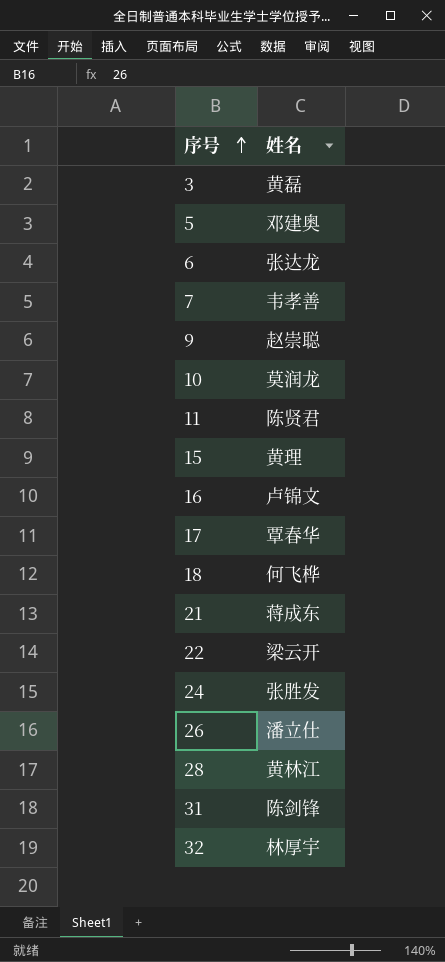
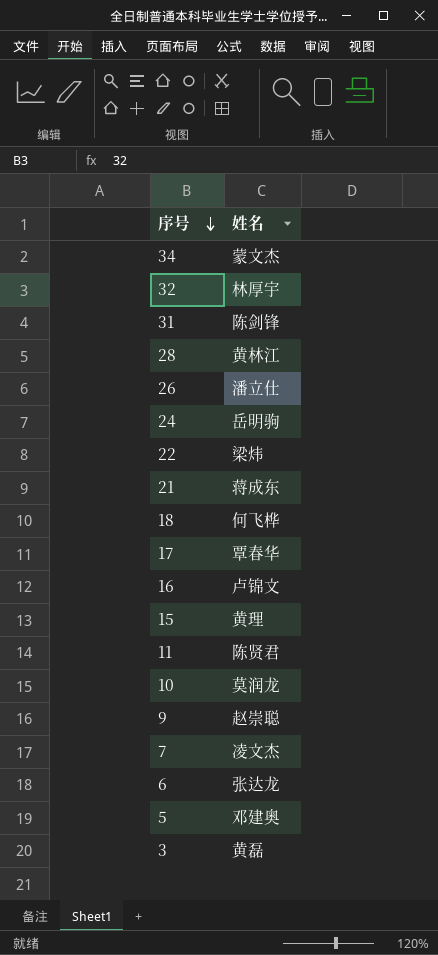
row order: 序号 ascending -> 序号 descending
row 34: none -> 蒙文杰
24 | 姓名: 张胜发 -> 岳明驹
22 | 姓名: 梁云开 -> 梁炜
7 | 姓名: 韦孝善 -> 凌文杰

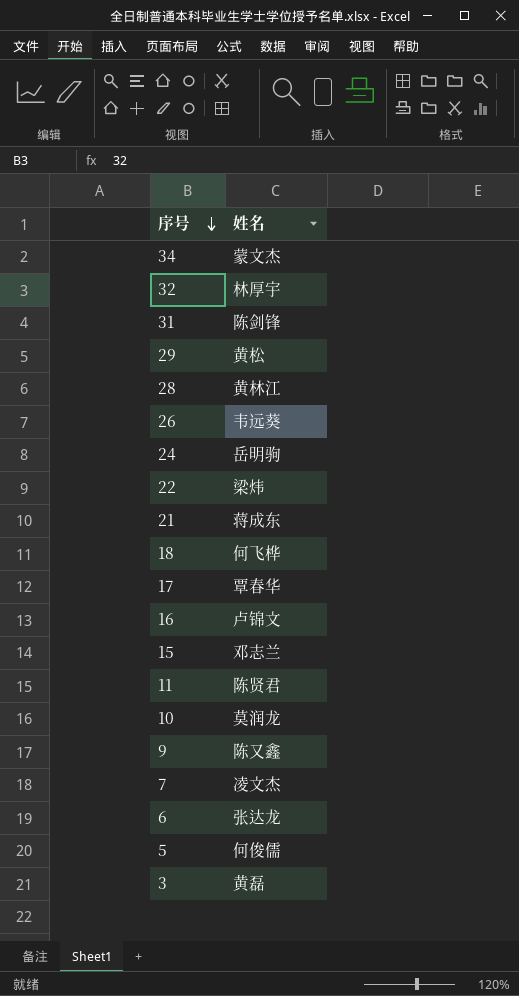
row 29: none -> 黄松
26 | 姓名: 潘立仕 -> 韦远葵
15 | 姓名: 黄理 -> 邓志兰
9 | 姓名: 赵崇聪 -> 陈又鑫
5 | 姓名: 邓建奥 -> 何俊儒

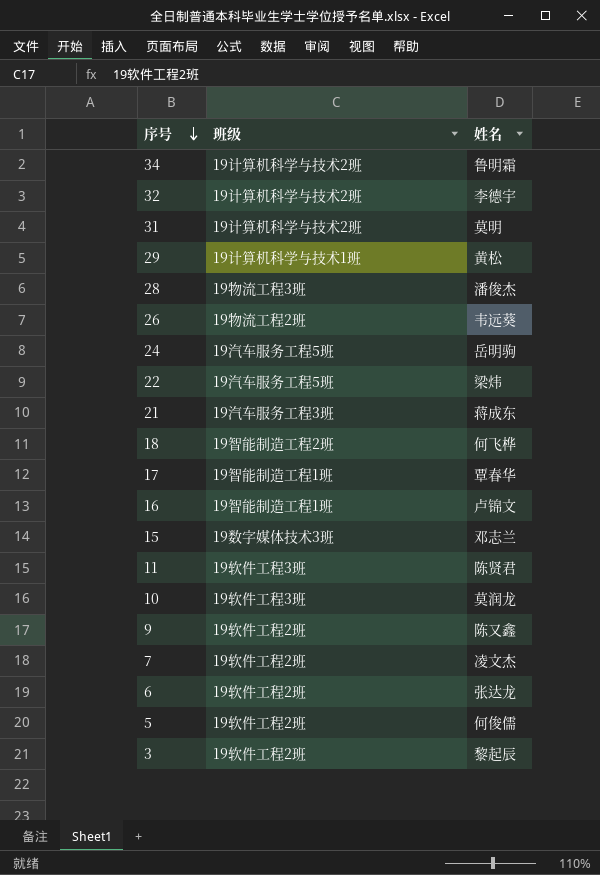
column 班级 | position: none -> 2
34 | 姓名: 蒙文杰 -> 鲁明霜
32 | 姓名: 林厚宇 -> 李德宇
31 | 姓名: 陈剑锋 -> 莫明
28 | 姓名: 黄林江 -> 潘俊杰
3 | 姓名: 黄磊 -> 黎起辰

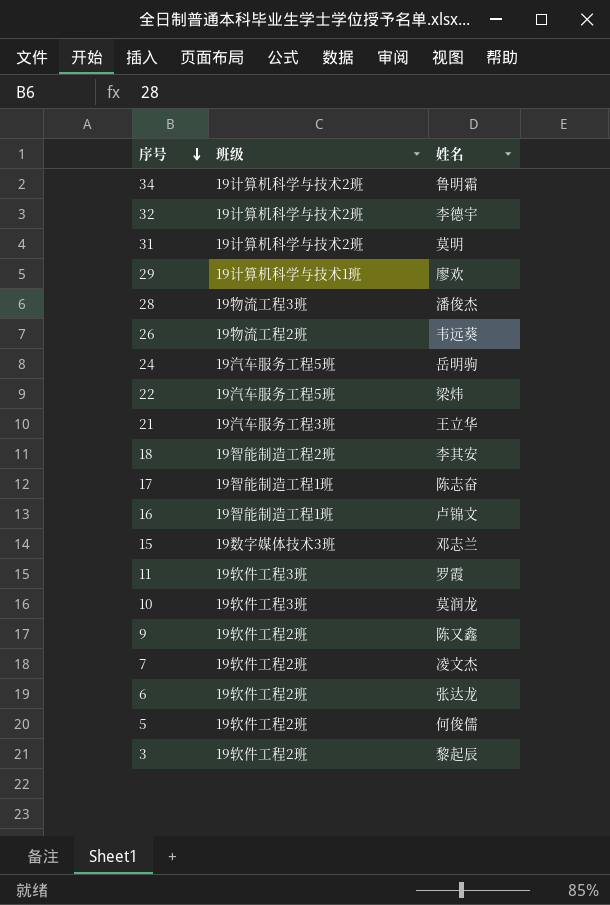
29 | 姓名: 黄松 -> 廖欢
21 | 姓名: 蒋成东 -> 王立华
18 | 姓名: 何飞桦 -> 李其安
17 | 姓名: 覃春华 -> 陈志奋
11 | 姓名: 陈贤君 -> 罗霞

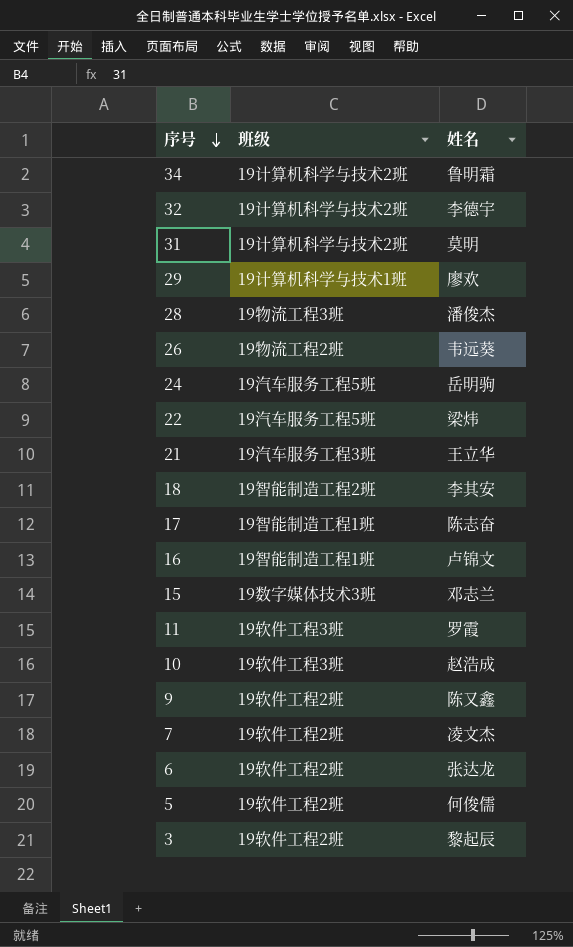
10 | 姓名: 莫润龙 -> 赵浩成

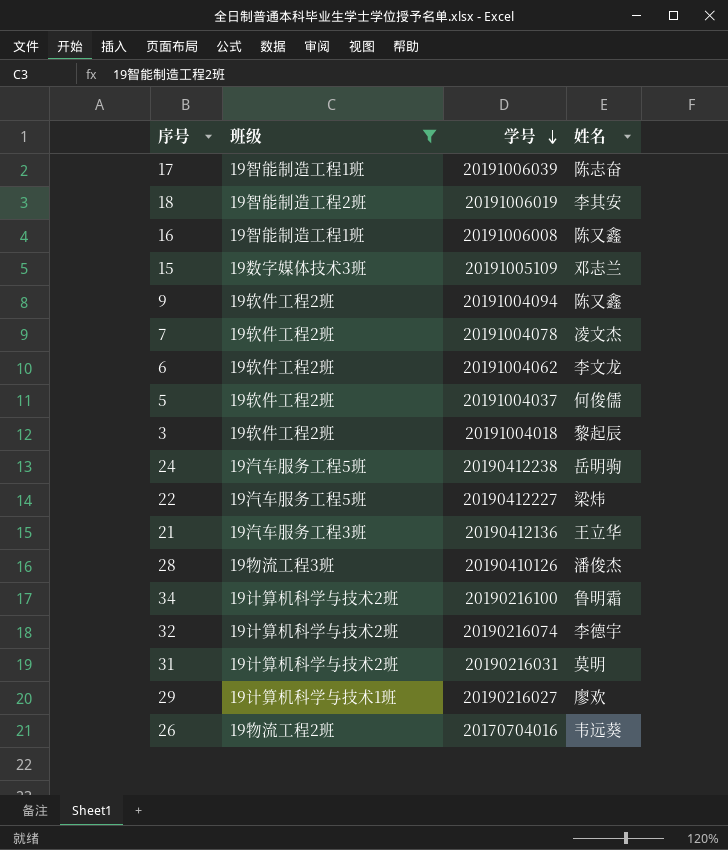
filter: none -> 班级 != 19软件工程3班
row order: 序号 descending -> 学号 descending
column 学号 | position: none -> 3
16 | 姓名: 卢锦文 -> 陈又鑫
6 | 姓名: 张达龙 -> 李文龙

